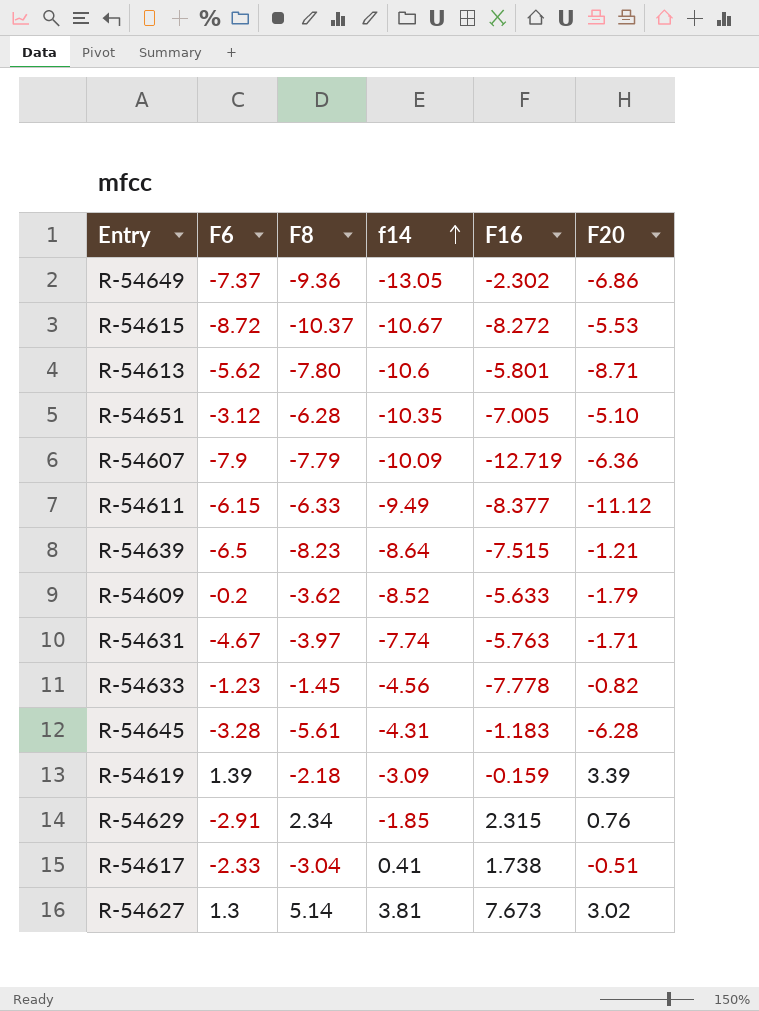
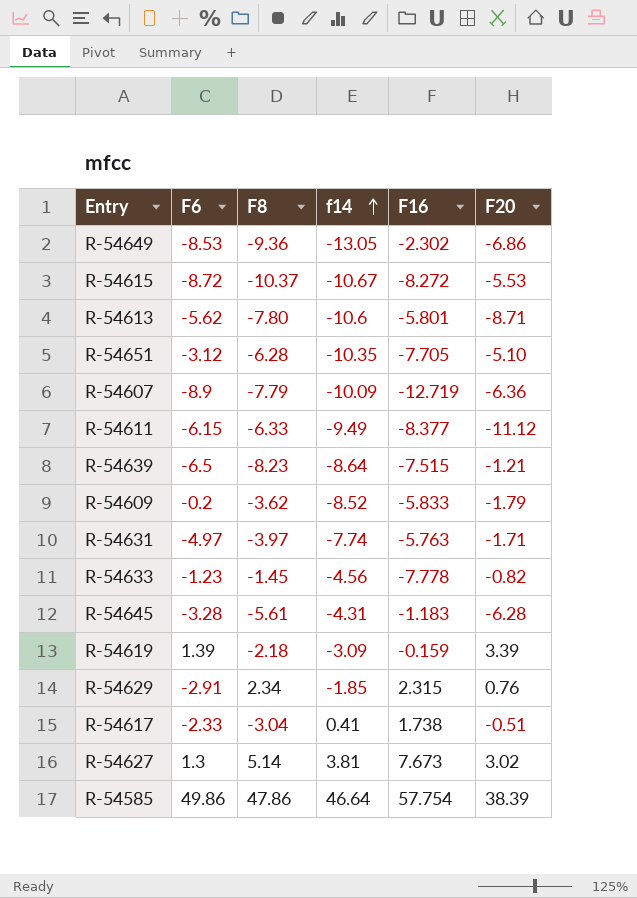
R-54649 | F6: -7.37 -> -8.53
R-54651 | F16: -7.005 -> -7.705
R-54607 | F6: -7.9 -> -8.9
R-54609 | F16: -5.633 -> -5.833
R-54631 | F6: -4.67 -> -4.97
row R-54585: none -> 49.86 | 47.86 | 46.64 | 57.754 | 38.39

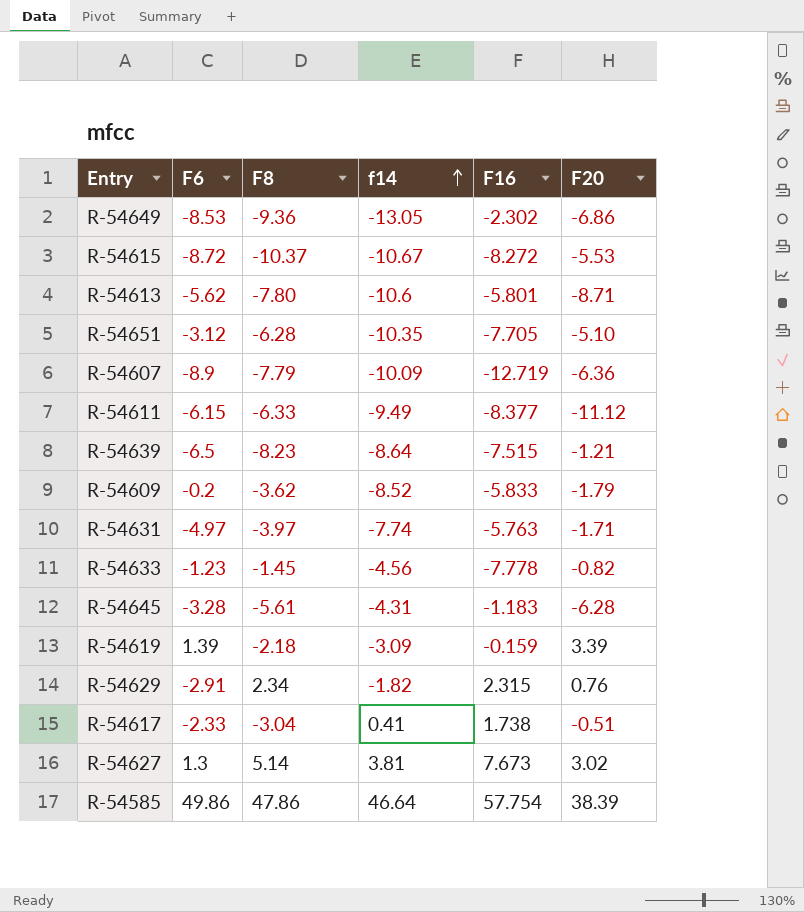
R-54629 | f14: -1.85 -> -1.82

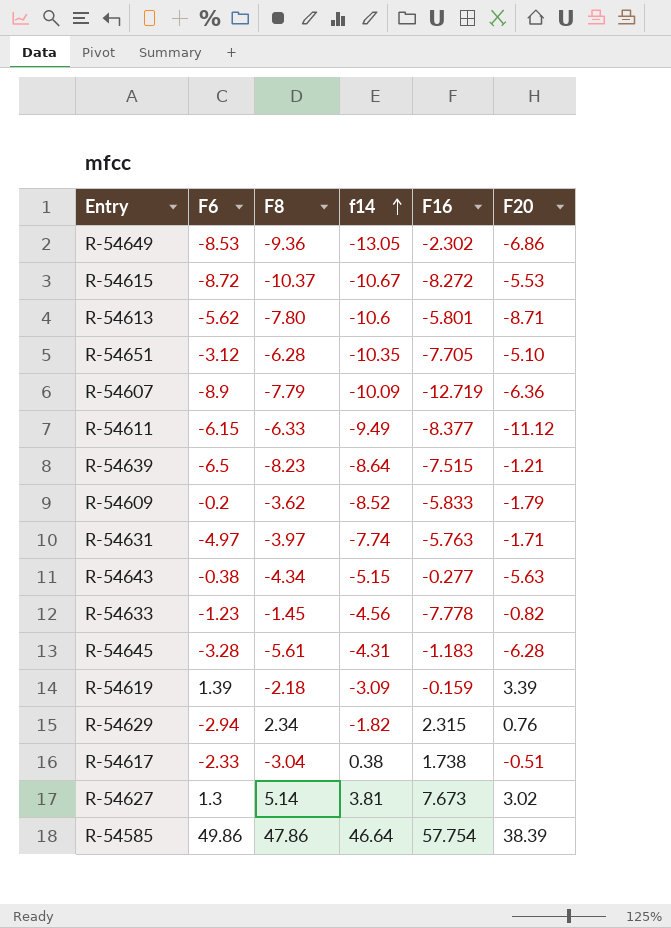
row R-54643: none -> -0.38 | -4.34 | -5.15 | -0.277 | -5.63
R-54629 | F6: -2.91 -> -2.94
R-54617 | f14: 0.41 -> 0.38

